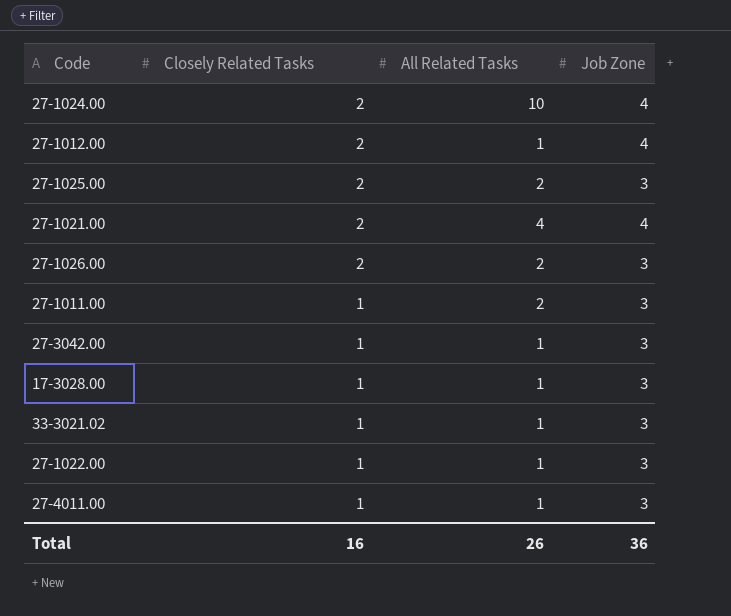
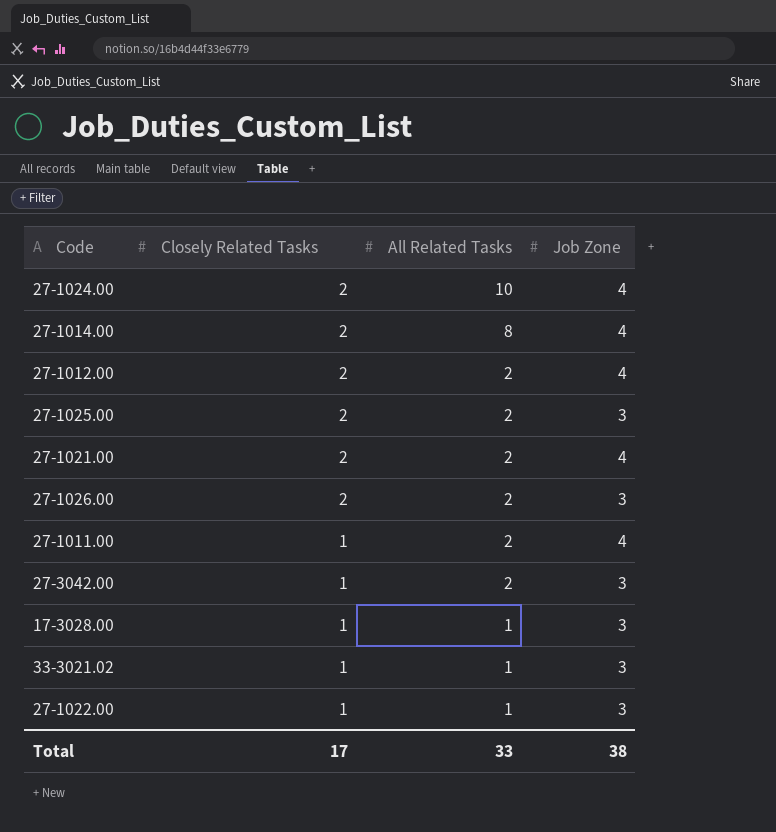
row 27-4011.00: 1 | 1 | 3 -> none
row 27-1014.00: none -> 2 | 8 | 4
27-1012.00 | All Related Tasks: 1 -> 2
27-1021.00 | All Related Tasks: 4 -> 2
27-1011.00 | Job Zone: 3 -> 4
27-3042.00 | All Related Tasks: 1 -> 2
Total | Closely Related Tasks: 16 -> 17
Total | All Related Tasks: 26 -> 33
Total | Job Zone: 36 -> 38

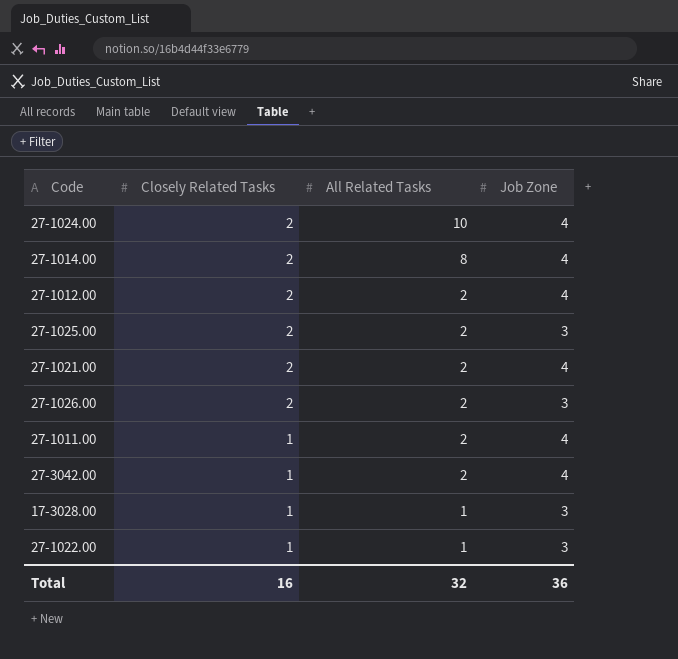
row 33-3021.02: 1 | 1 | 3 -> none
27-3042.00 | Job Zone: 3 -> 4
Total | Closely Related Tasks: 17 -> 16
Total | All Related Tasks: 33 -> 32
Total | Job Zone: 38 -> 36

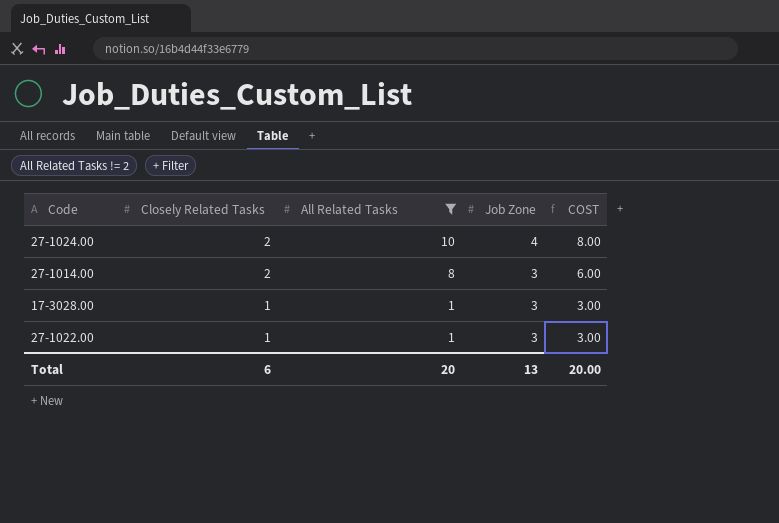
filter: none -> All Related Tasks != 2
column COST | formula: none -> [Closely Related Tasks] * [Job Zone]
27-1014.00 | Job Zone: 4 -> 3
Total | Closely Related Tasks: 16 -> 6
Total | All Related Tasks: 32 -> 20
Total | Job Zone: 36 -> 13

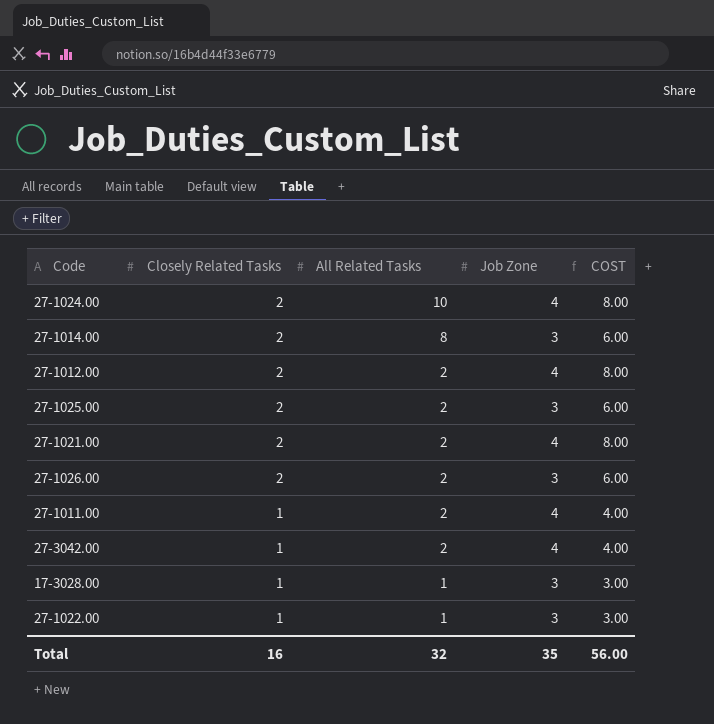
filter: All Related Tasks != 2 -> none
Total | Closely Related Tasks: 6 -> 16
Total | All Related Tasks: 20 -> 32
Total | Job Zone: 13 -> 35
Total | COST: 20.00 -> 56.00

